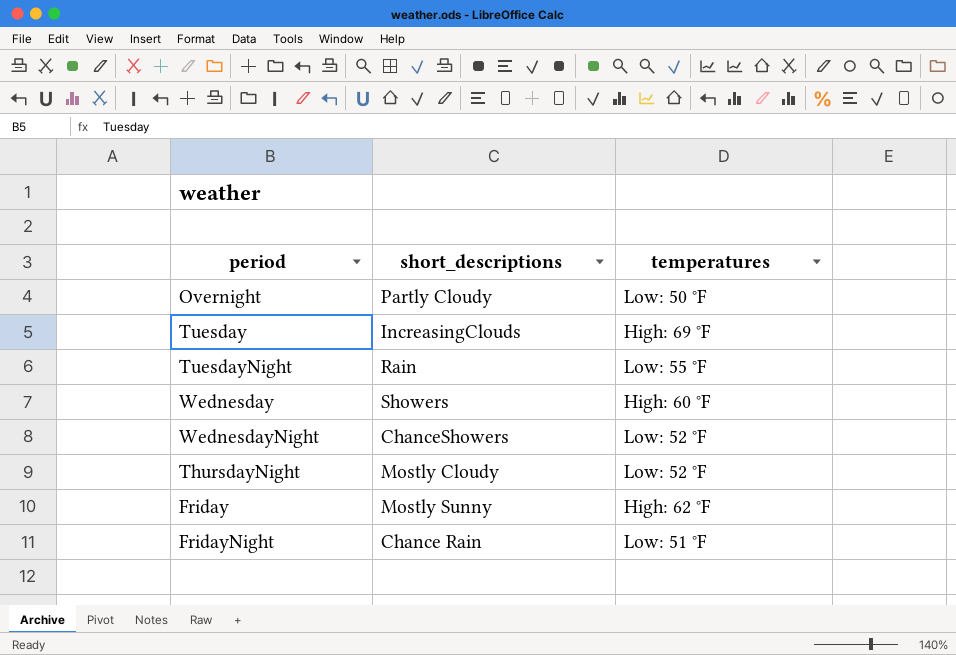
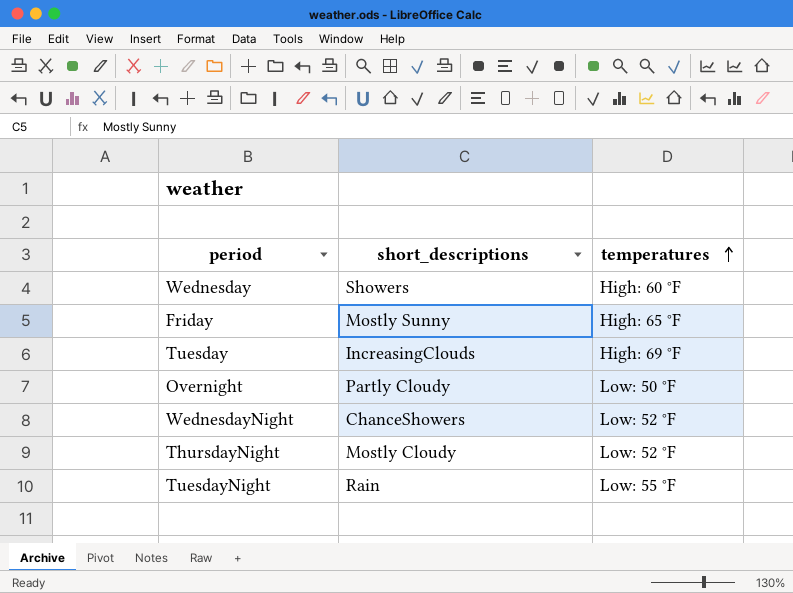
row order: none -> temperatures ascending
row FridayNight: Chance Rain | Low: 51 °F -> none
Friday | temperatures: High: 62 °F -> High: 65 °F

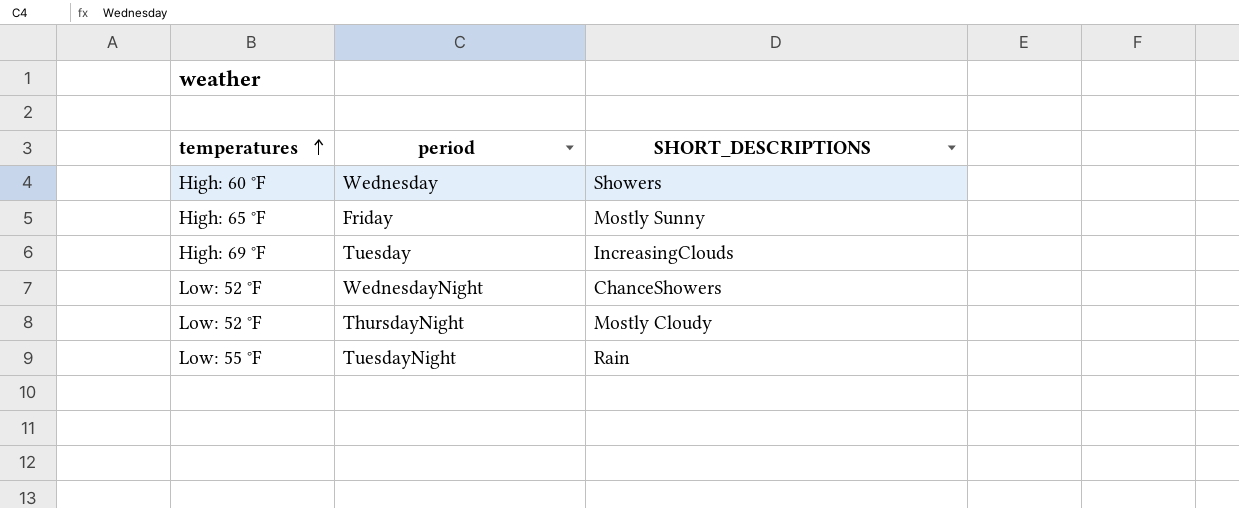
column temperatures | position: 3 -> 1
column name: short_descriptions -> SHORT_DESCRIPTIONS
row Overnight: Partly Cloudy | Low: 50 °F -> none

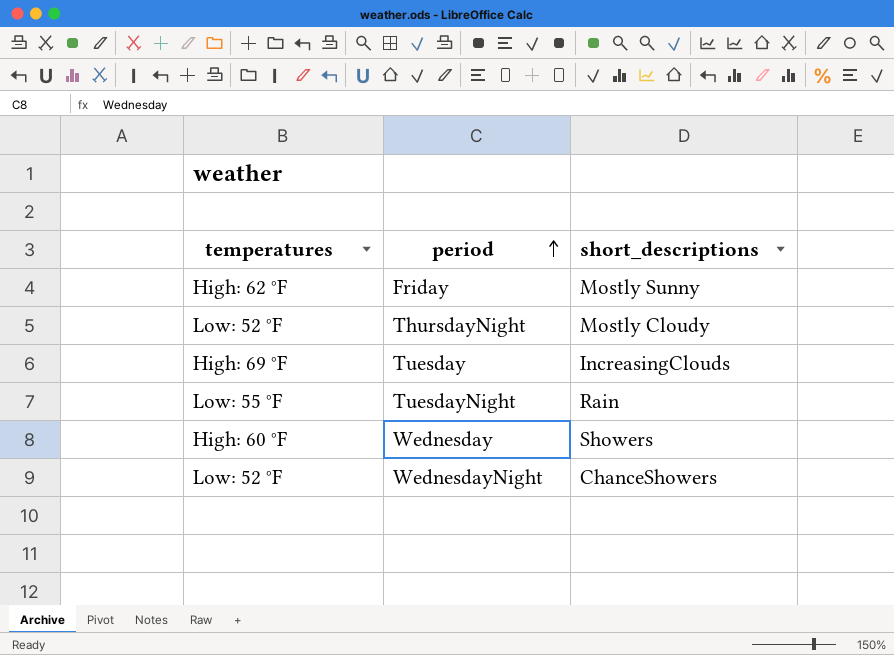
row order: temperatures ascending -> period ascending
column name: SHORT_DESCRIPTIONS -> short_descriptions
Friday | temperatures: High: 65 °F -> High: 62 °F

